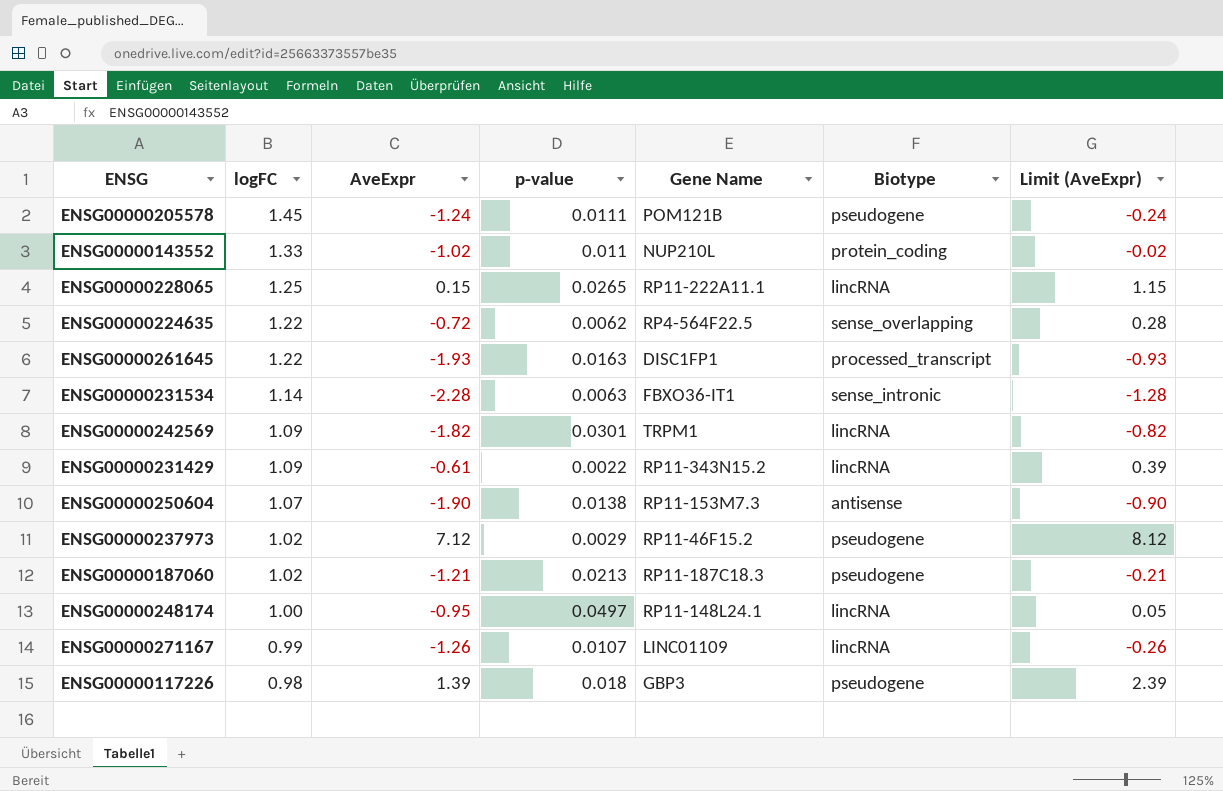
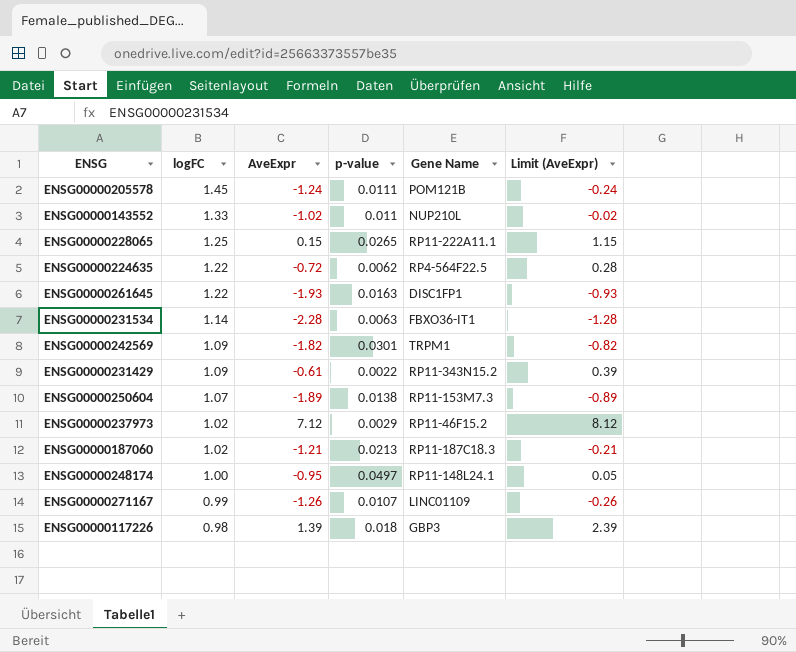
column Biotype | position: 6 -> none
ENSG00000250604 | AveExpr: -1.90 -> -1.89
ENSG00000250604 | Limit (AveExpr): -0.90 -> -0.89

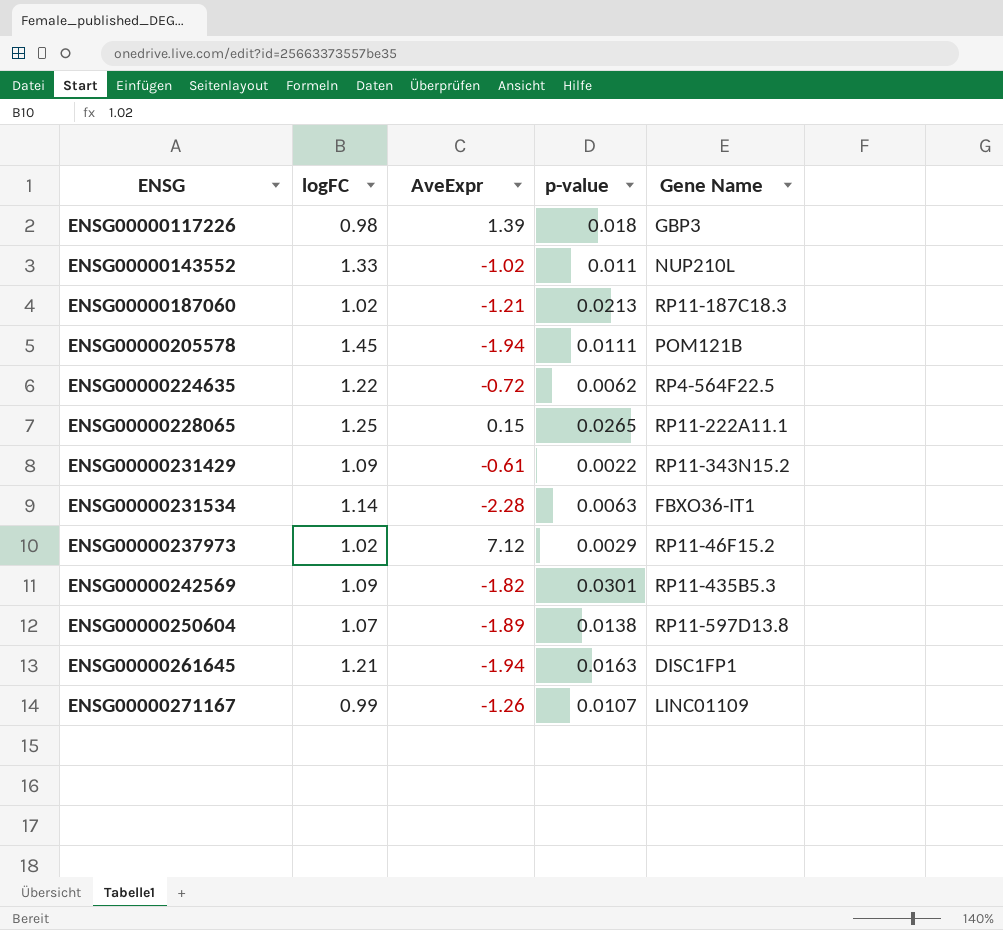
row order: logFC descending -> ENSG ascending
column Limit (AveExpr) | formula: [AveExpr] + 1 -> none
row ENSG00000248174: 1.00 | -0.95 | 0.0497 | RP11-148L24.1 | 0.05 -> none
ENSG00000205578 | AveExpr: -1.24 -> -1.94
ENSG00000242569 | Gene Name: TRPM1 -> RP11-435B5.3
ENSG00000250604 | Gene Name: RP11-153M7.3 -> RP11-597D13.8
ENSG00000261645 | logFC: 1.22 -> 1.21
ENSG00000261645 | AveExpr: -1.93 -> -1.94

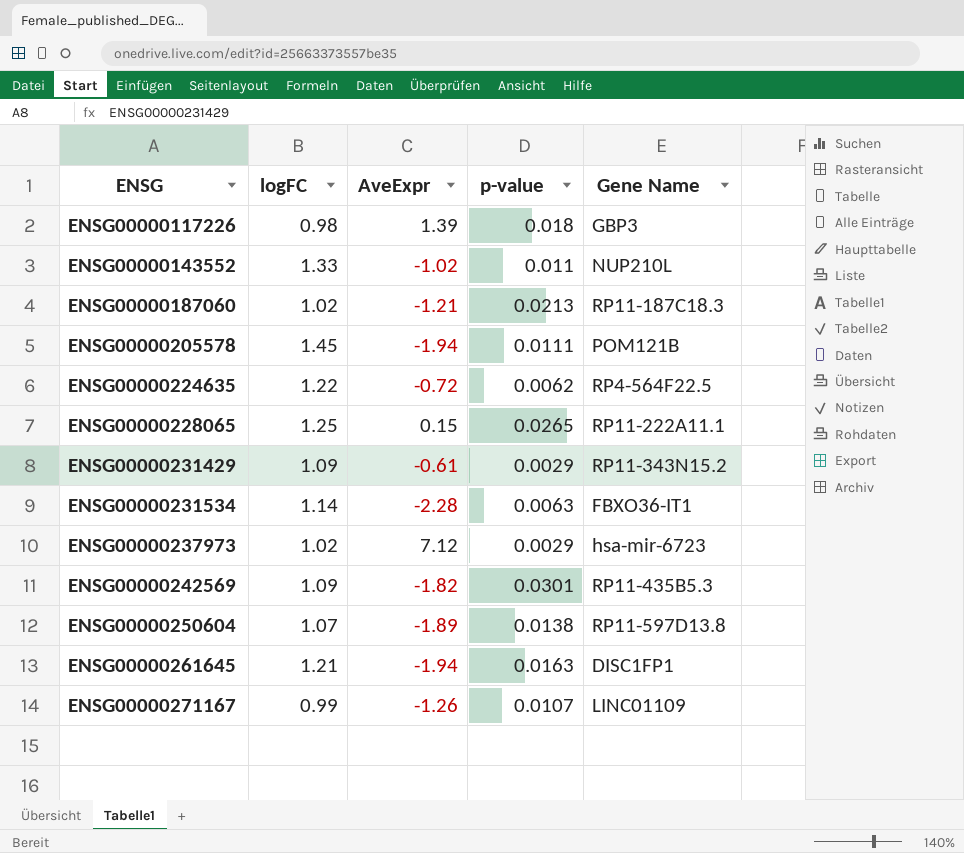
ENSG00000231429 | p-value: 0.0022 -> 0.0029
ENSG00000237973 | Gene Name: RP11-46F15.2 -> hsa-mir-6723

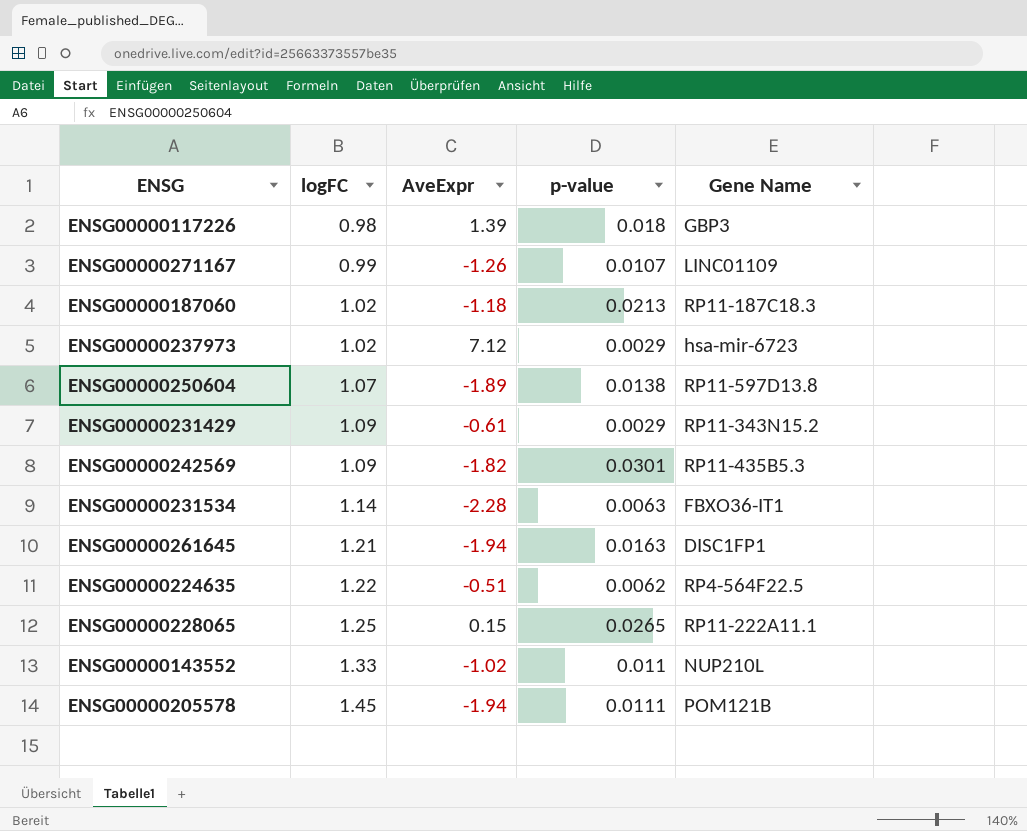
row order: ENSG ascending -> logFC ascending
ENSG00000187060 | AveExpr: -1.21 -> -1.18
ENSG00000224635 | AveExpr: -0.72 -> -0.51

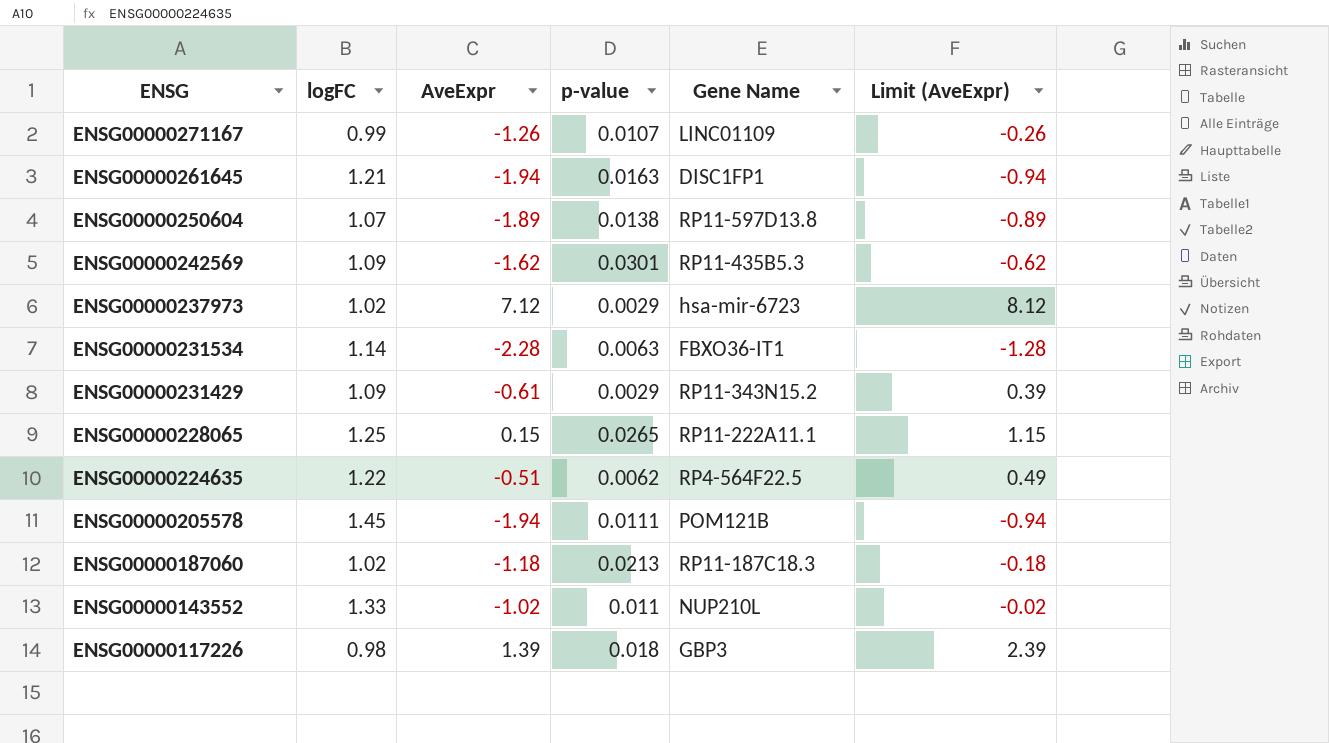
row order: logFC ascending -> ENSG descending
column Limit (AveExpr) | formula: none -> [AveExpr] + 1
ENSG00000242569 | AveExpr: -1.82 -> -1.62

